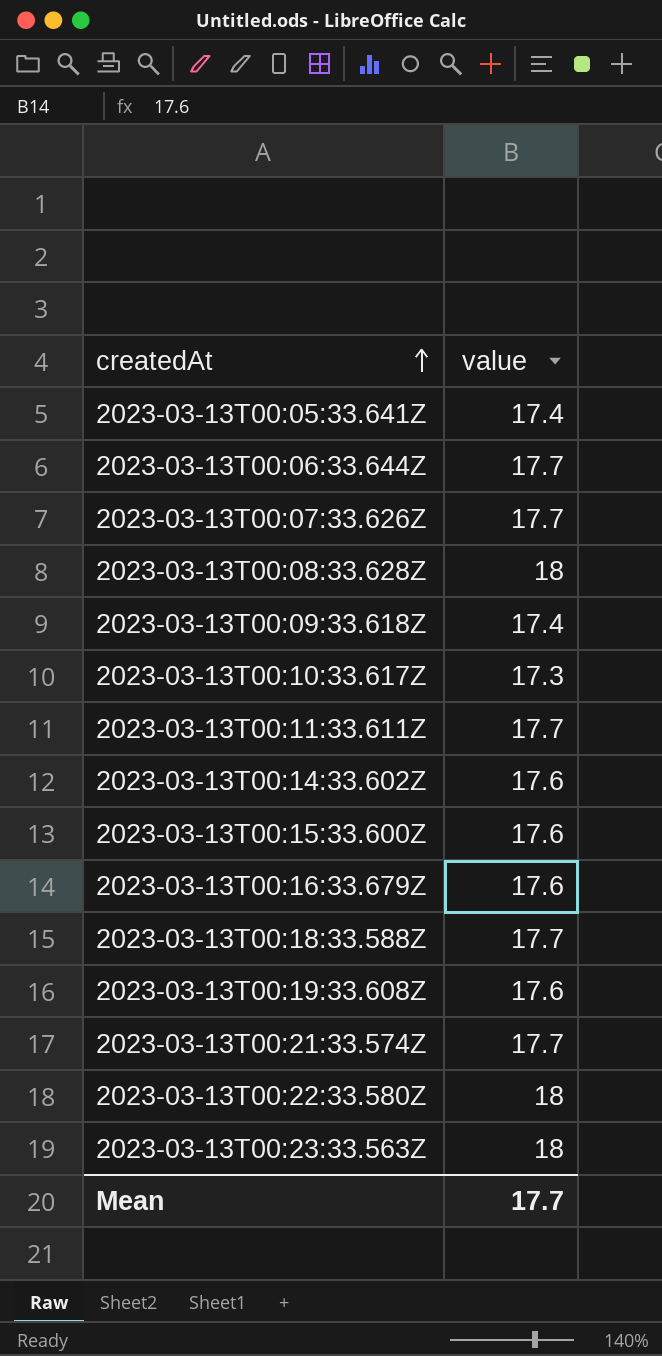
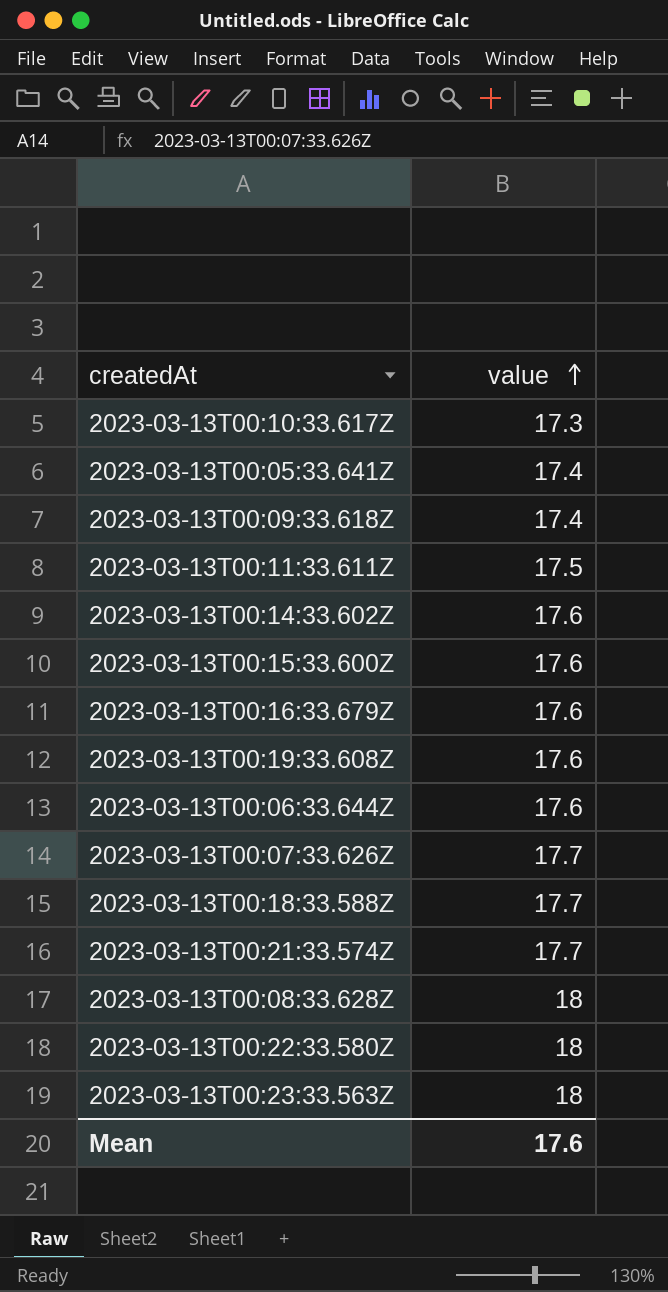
row order: createdAt ascending -> value ascending
2023-03-13T00:11:33.611Z | value: 17.7 -> 17.5
2023-03-13T00:06:33.644Z | value: 17.7 -> 17.6
Mean | value: 17.7 -> 17.6

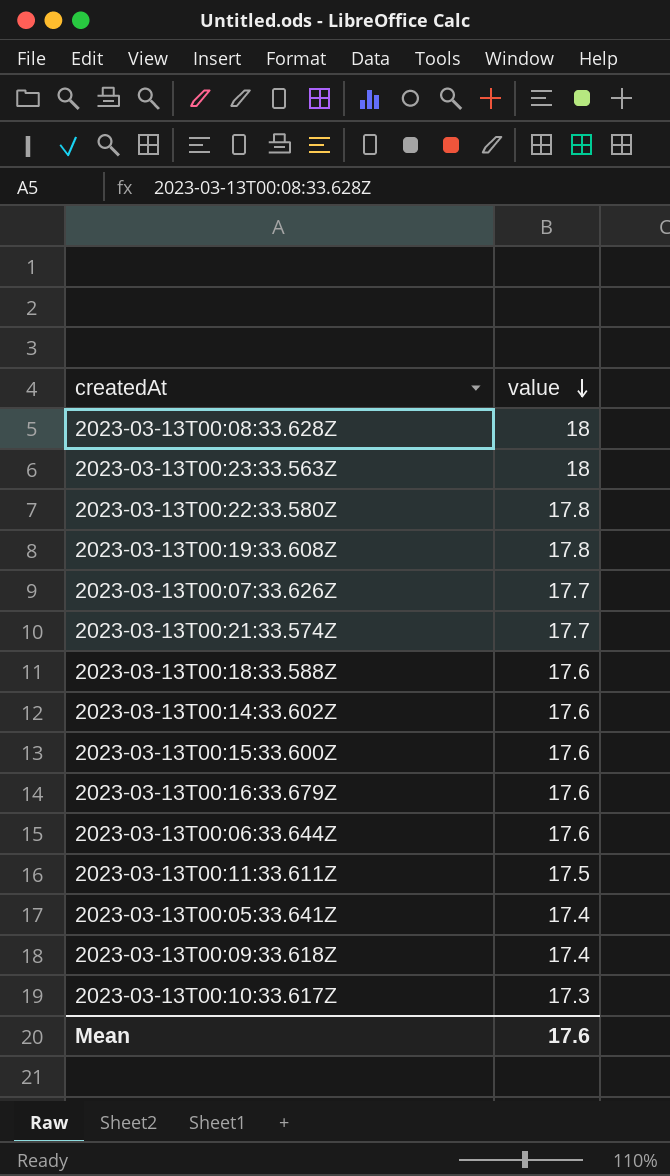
row order: value ascending -> value descending
2023-03-13T00:22:33.580Z | value: 18 -> 17.8
2023-03-13T00:19:33.608Z | value: 17.6 -> 17.8
2023-03-13T00:18:33.588Z | value: 17.7 -> 17.6

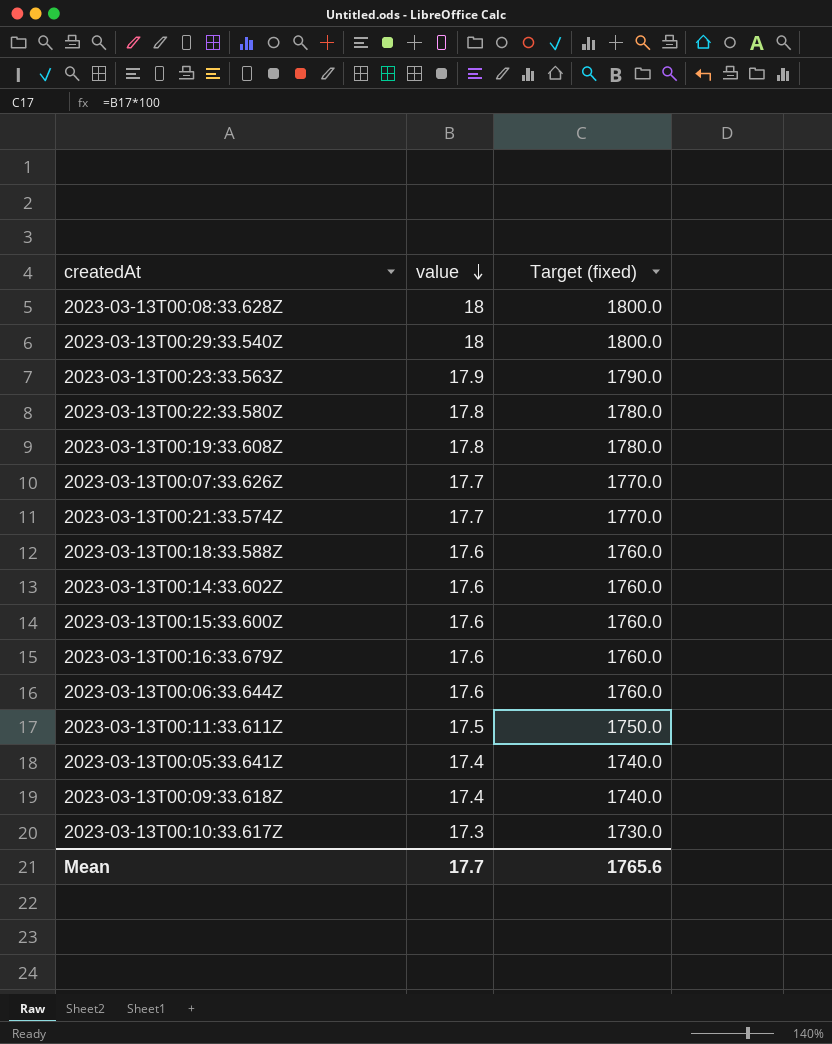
column Target (fixed) | formula: none -> [value] * 100
row 2023-03-13T00:29:33.540Z: none -> 18 | 1800.0
2023-03-13T00:23:33.563Z | value: 18 -> 17.9
Mean | value: 17.6 -> 17.7

